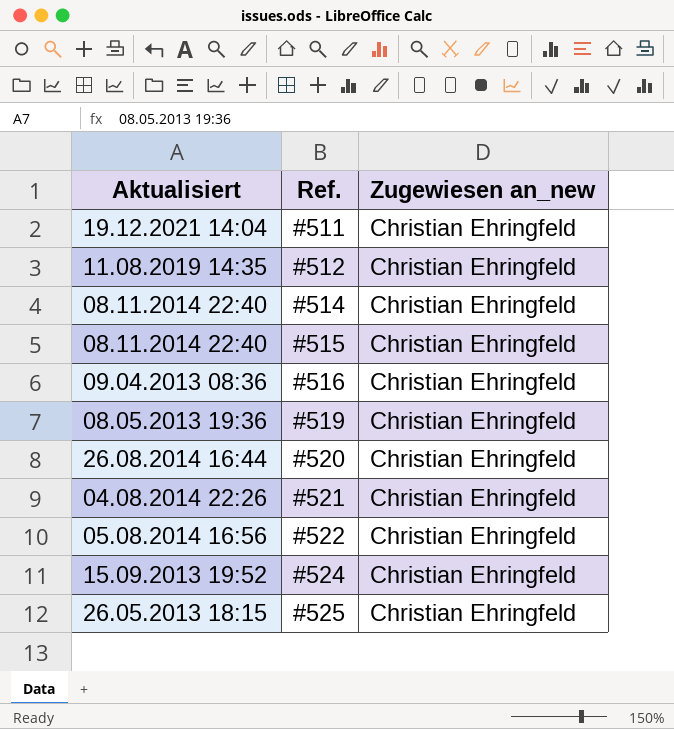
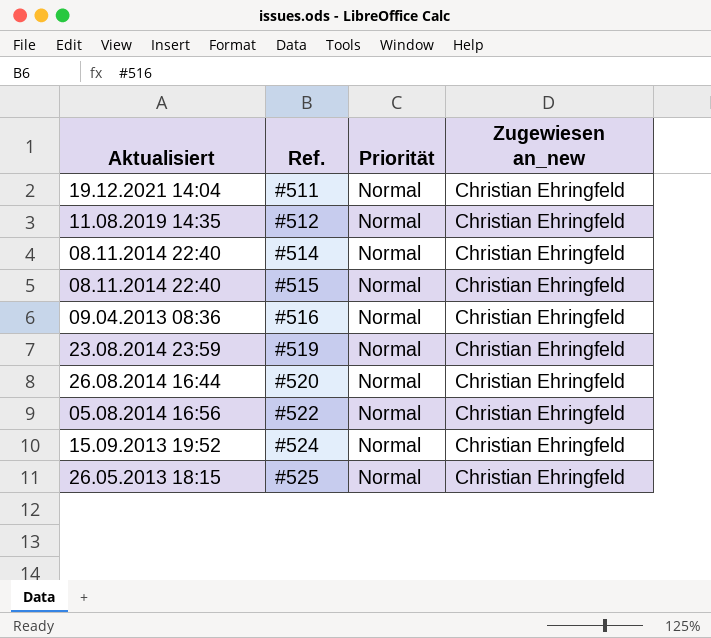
column Priorität | position: none -> 3
row #521: 04.08.2014 22:26 | Christian Ehringfeld -> none
#519 | Aktualisiert: 08.05.2013 19:36 -> 23.08.2014 23:59

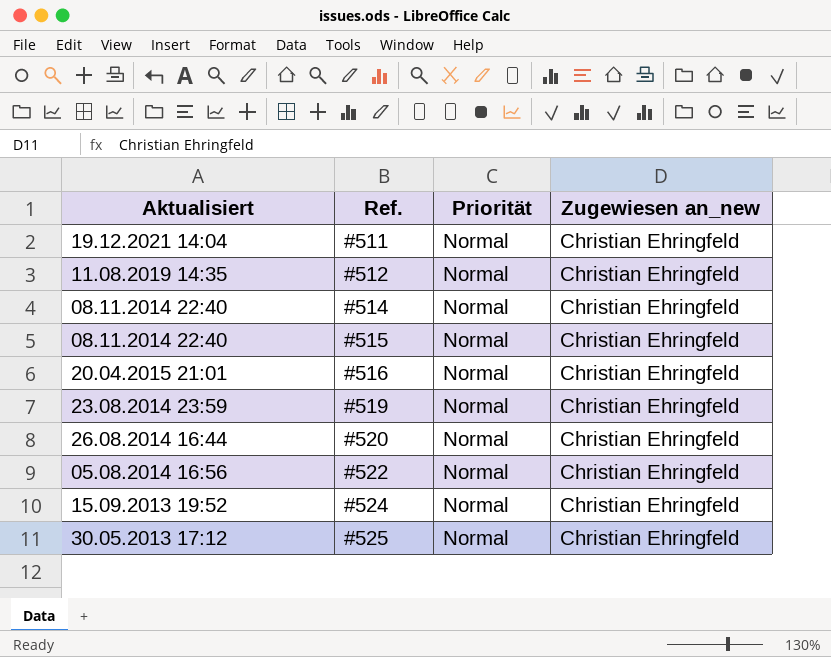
#516 | Aktualisiert: 09.04.2013 08:36 -> 20.04.2015 21:01
#525 | Aktualisiert: 26.05.2013 18:15 -> 30.05.2013 17:12

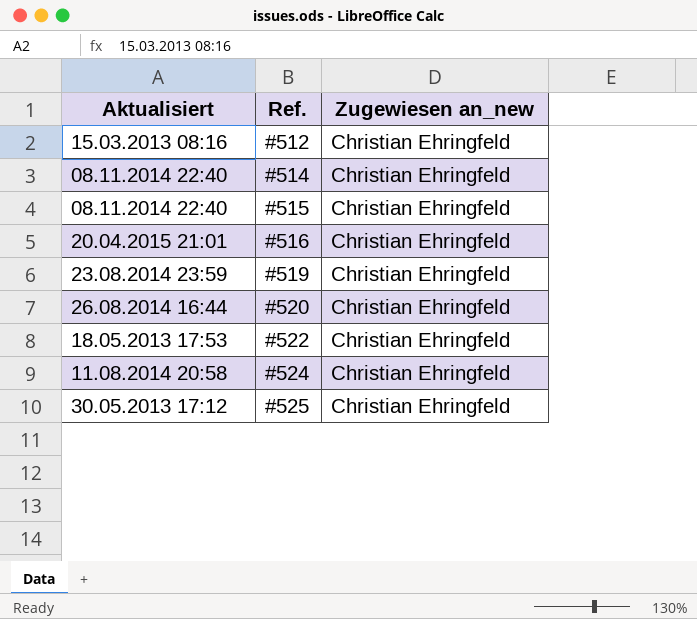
column Priorität | position: 3 -> none
row #511: 19.12.2021 14:04 | Normal | Christian Ehringfeld -> none
#512 | Aktualisiert: 11.08.2019 14:35 -> 15.03.2013 08:16
#522 | Aktualisiert: 05.08.2014 16:56 -> 18.05.2013 17:53
#524 | Aktualisiert: 15.09.2013 19:52 -> 11.08.2014 20:58

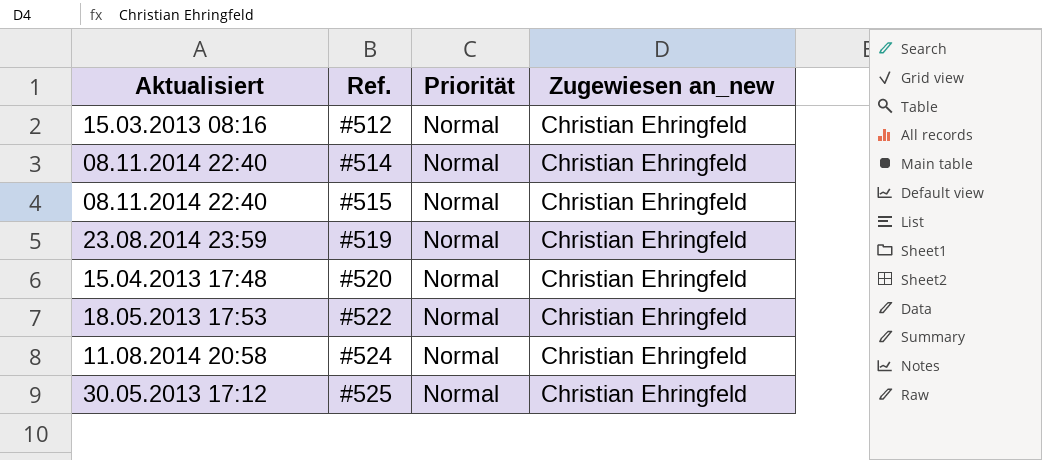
column Priorität | position: none -> 3
row #516: 20.04.2015 21:01 | Christian Ehringfeld -> none
#520 | Aktualisiert: 26.08.2014 16:44 -> 15.04.2013 17:48

